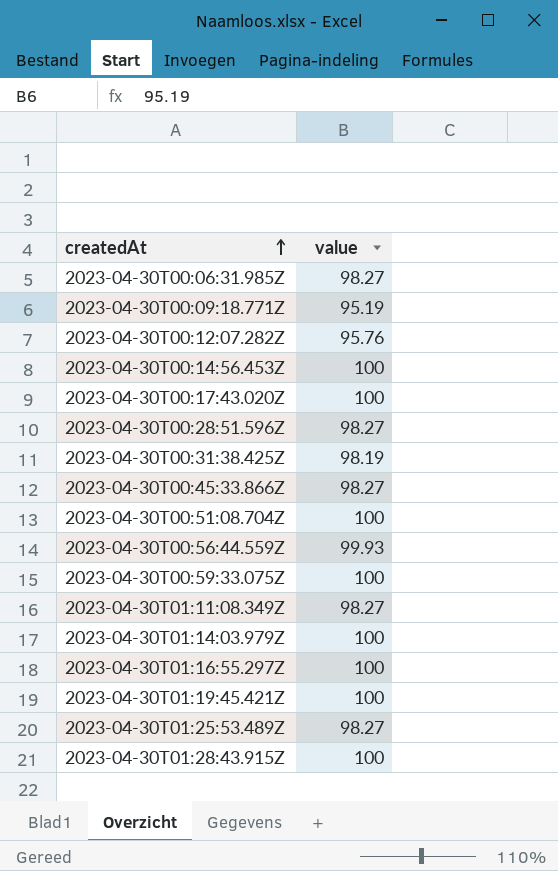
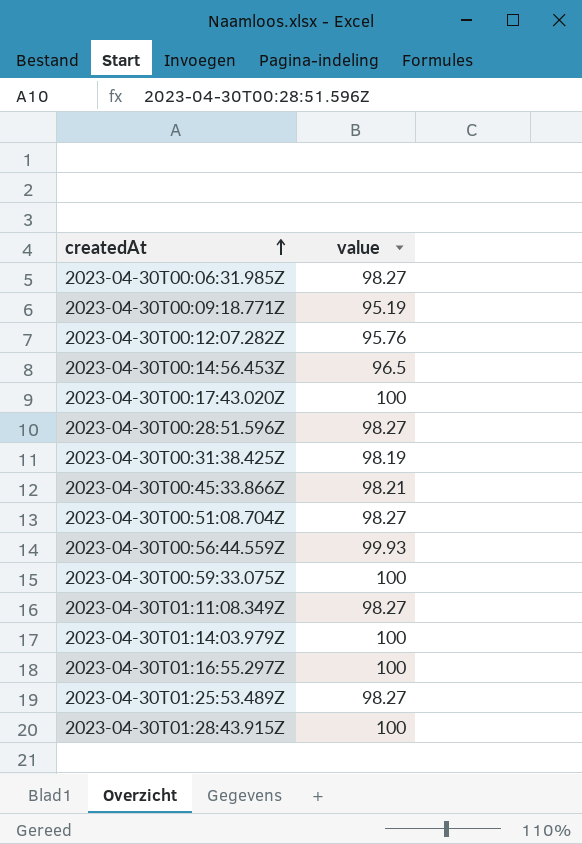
row 2023-04-30T01:19:45.421Z: 100 -> none
2023-04-30T00:14:56.453Z | value: 100 -> 96.5
2023-04-30T00:45:33.866Z | value: 98.27 -> 98.21
2023-04-30T00:51:08.704Z | value: 100 -> 98.27

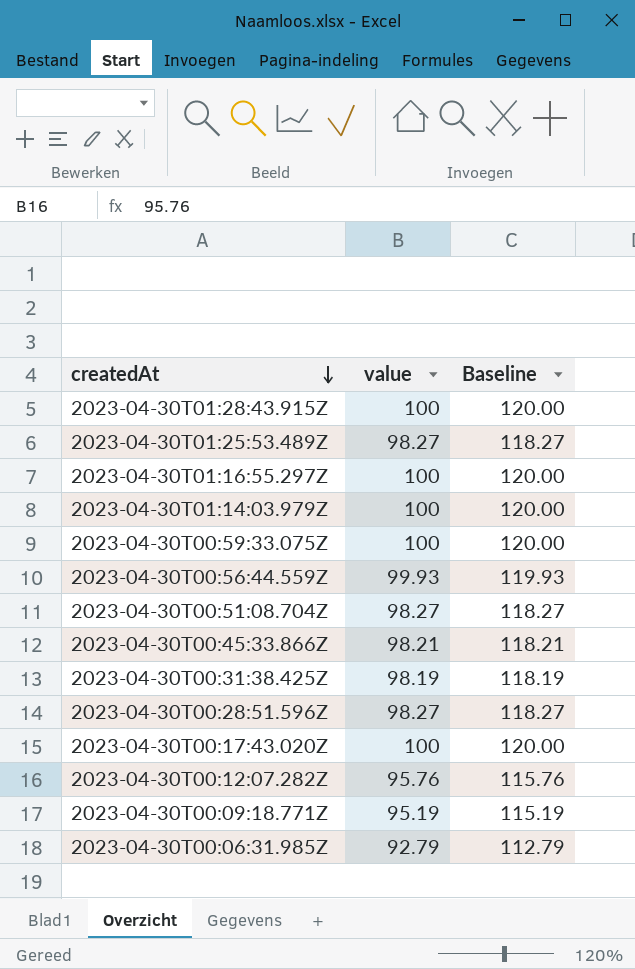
row order: createdAt ascending -> createdAt descending
column Baseline | formula: none -> [value] + 20
row 2023-04-30T00:14:56.453Z: 96.5 -> none
row 2023-04-30T01:11:08.349Z: 98.27 -> none
2023-04-30T00:06:31.985Z | value: 98.27 -> 92.79

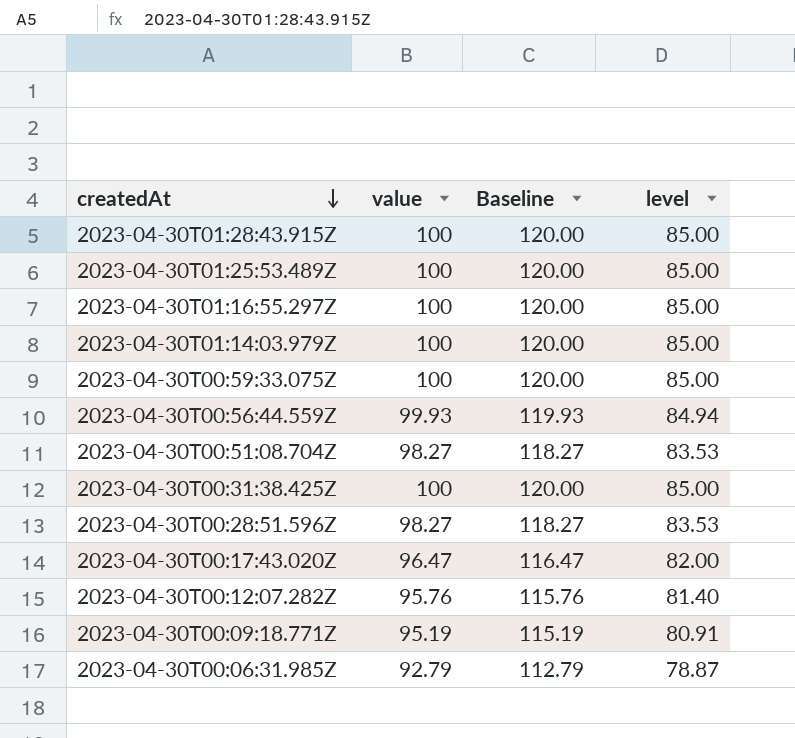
column level | formula: none -> [value] * 0.85
row 2023-04-30T00:45:33.866Z: 98.21 | 118.21 -> none
2023-04-30T01:25:53.489Z | value: 98.27 -> 100
2023-04-30T01:25:53.489Z | Baseline: 118.27 -> 120.00
2023-04-30T00:31:38.425Z | value: 98.19 -> 100
2023-04-30T00:31:38.425Z | Baseline: 118.19 -> 120.00
2023-04-30T00:17:43.020Z | value: 100 -> 96.47
2023-04-30T00:17:43.020Z | Baseline: 120.00 -> 116.47

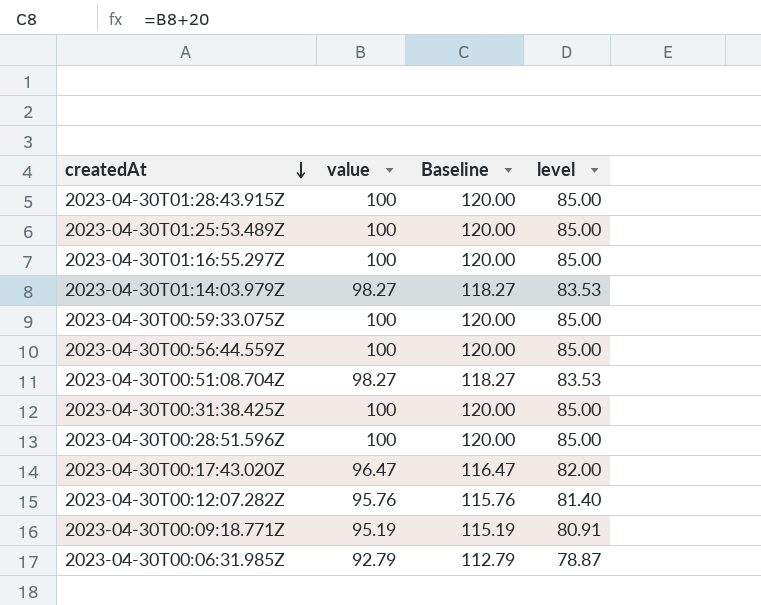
2023-04-30T01:14:03.979Z | value: 100 -> 98.27
2023-04-30T01:14:03.979Z | Baseline: 120.00 -> 118.27
2023-04-30T01:14:03.979Z | level: 85.00 -> 83.53
2023-04-30T00:56:44.559Z | value: 99.93 -> 100
2023-04-30T00:56:44.559Z | Baseline: 119.93 -> 120.00
2023-04-30T00:56:44.559Z | level: 84.94 -> 85.00
2023-04-30T00:28:51.596Z | value: 98.27 -> 100
2023-04-30T00:28:51.596Z | Baseline: 118.27 -> 120.00
2023-04-30T00:28:51.596Z | level: 83.53 -> 85.00

